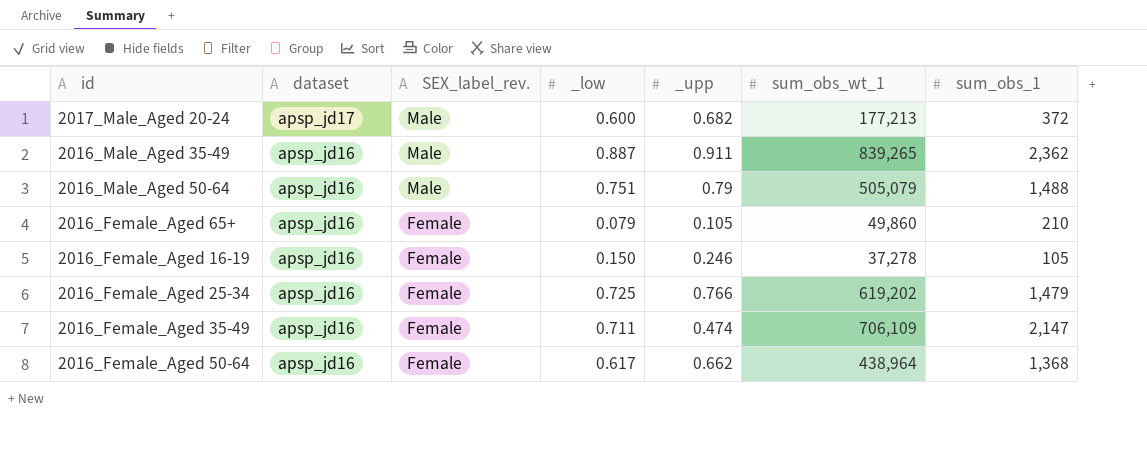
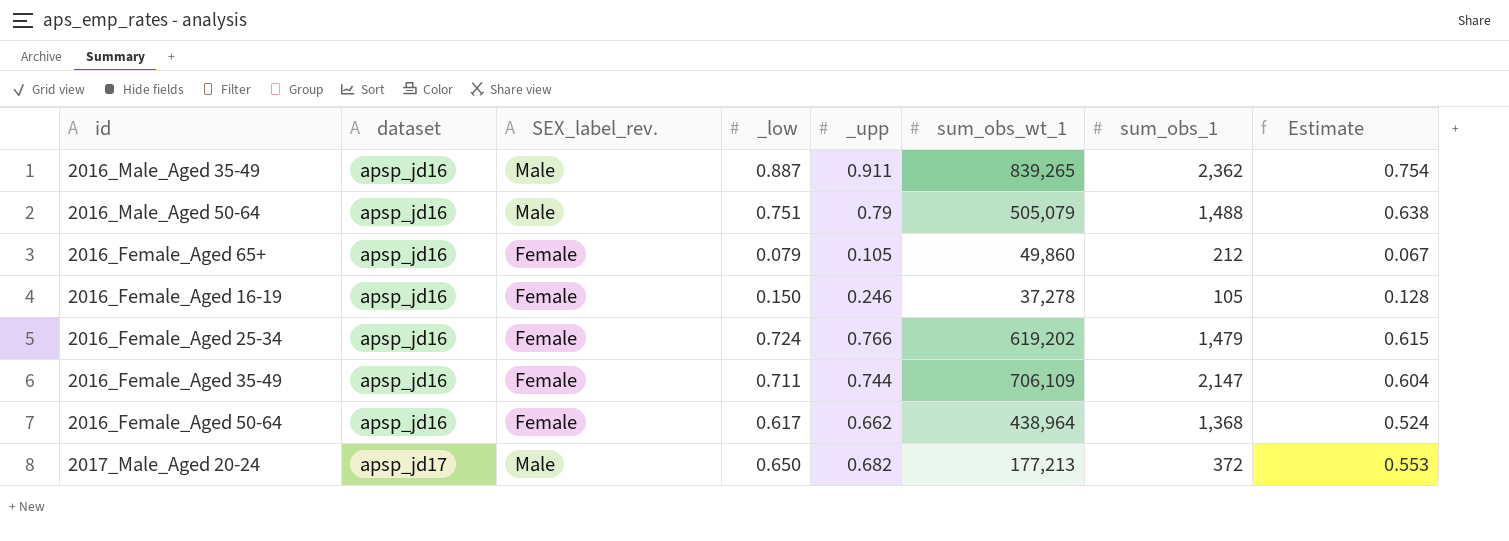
row order: dataset descending -> dataset ascending
column Estimate | formula: none -> [_low] * 0.85
2016_Female_Aged 65+ | sum_obs_1: 210 -> 212
2016_Female_Aged 25-34 | _low: 0.725 -> 0.724
2016_Female_Aged 35-49 | _upp: 0.474 -> 0.744
2017_Male_Aged 20-24 | _low: 0.600 -> 0.650

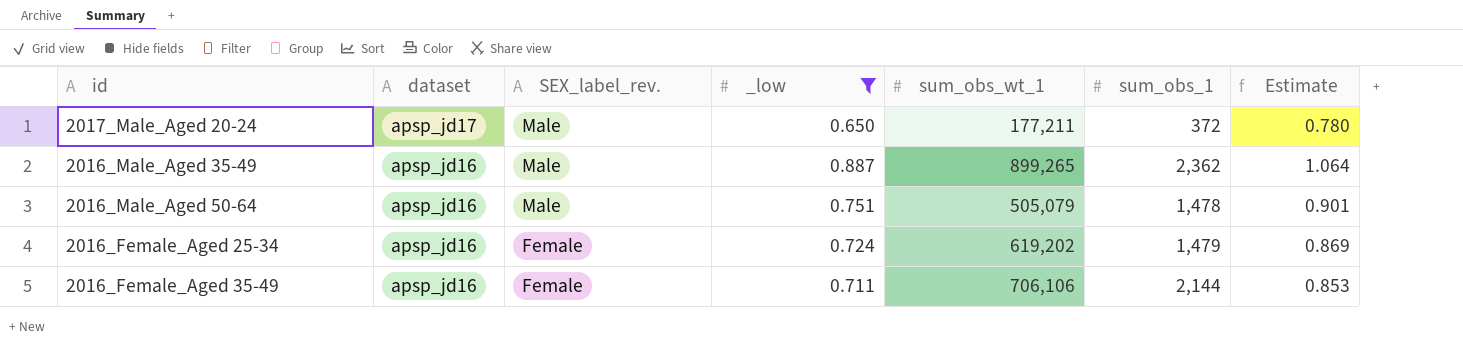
filter: none -> _low >= 0.650
row order: dataset ascending -> dataset descending
column _upp | position: 5 -> none
column Estimate | formula: [_low] * 0.85 -> [_low] * 1.2
2017_Male_Aged 20-24 | sum_obs_wt_1: 177,213 -> 177,211
2016_Male_Aged 35-49 | sum_obs_wt_1: 839,265 -> 899,265
2016_Male_Aged 50-64 | sum_obs_1: 1,488 -> 1,478
2016_Female_Aged 35-49 | sum_obs_wt_1: 706,109 -> 706,106
2016_Female_Aged 35-49 | sum_obs_1: 2,147 -> 2,144

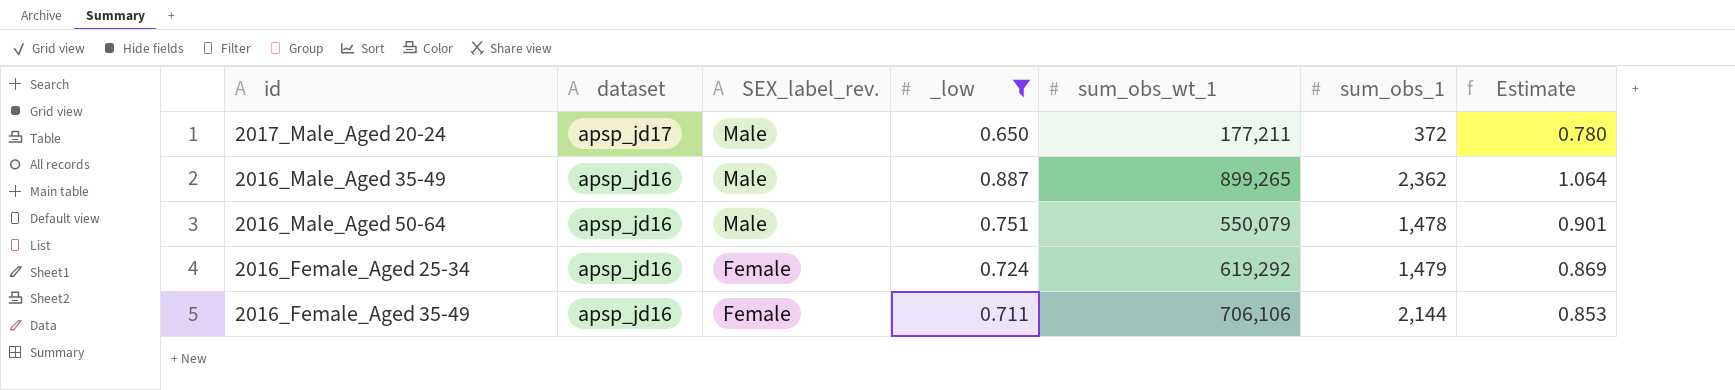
2016_Male_Aged 50-64 | sum_obs_wt_1: 505,079 -> 550,079
2016_Female_Aged 25-34 | sum_obs_wt_1: 619,202 -> 619,292

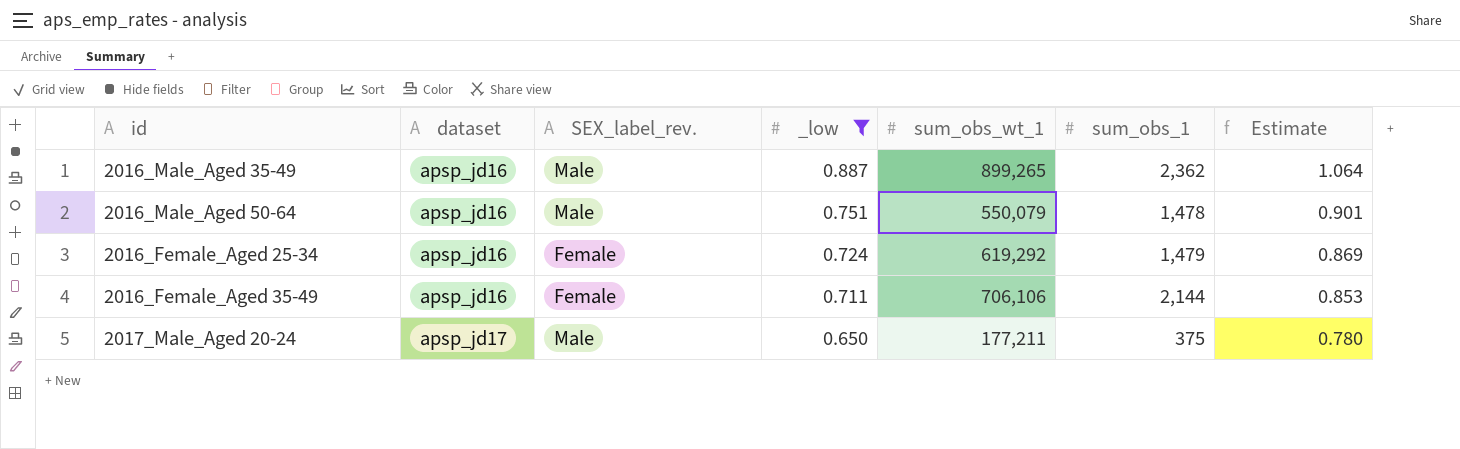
row order: dataset descending -> dataset ascending
2017_Male_Aged 20-24 | sum_obs_1: 372 -> 375

